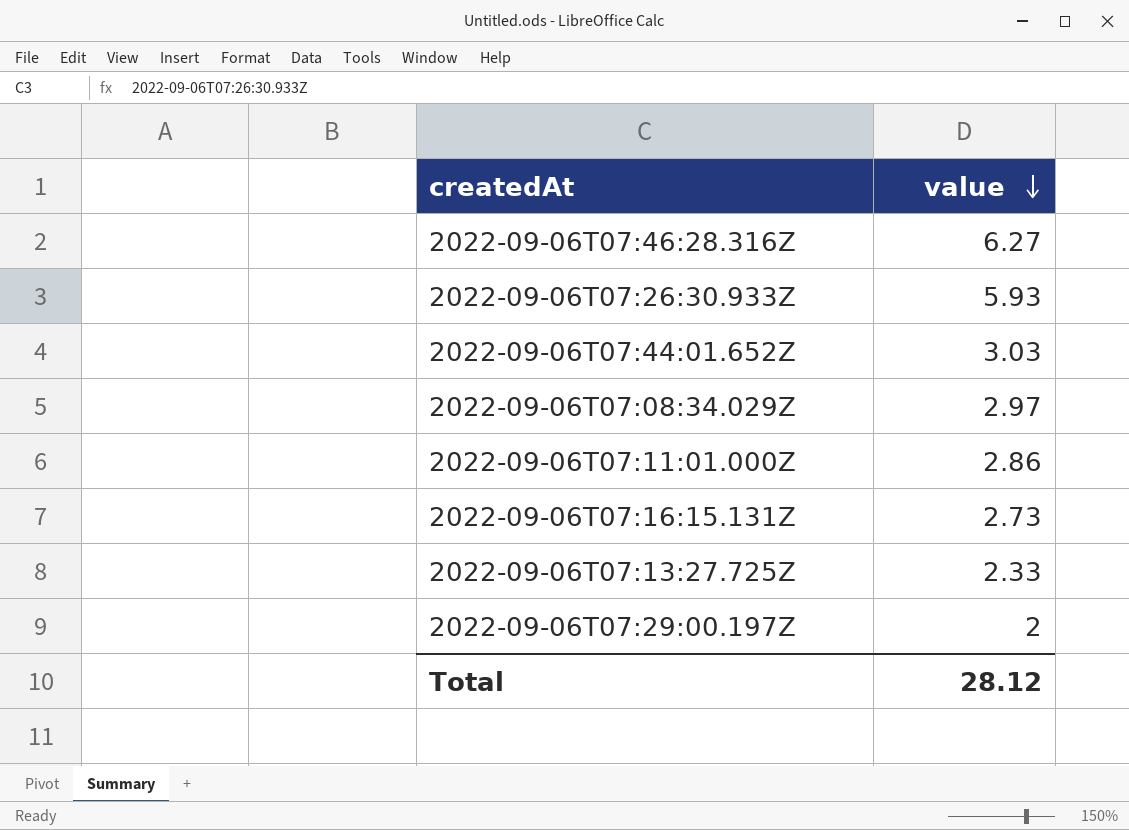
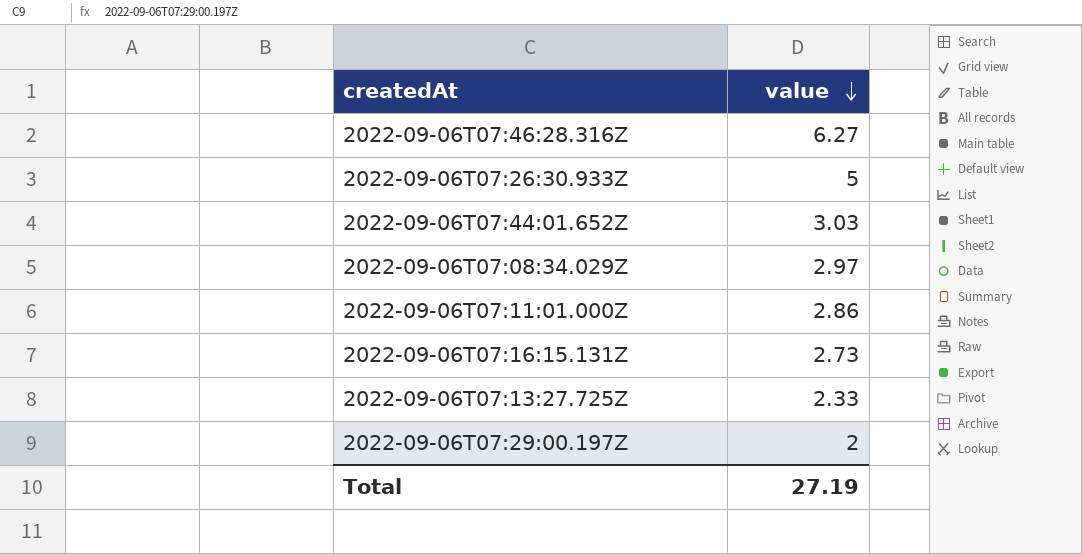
2022-09-06T07:26:30.933Z | value: 5.93 -> 5
Total | value: 28.12 -> 27.19

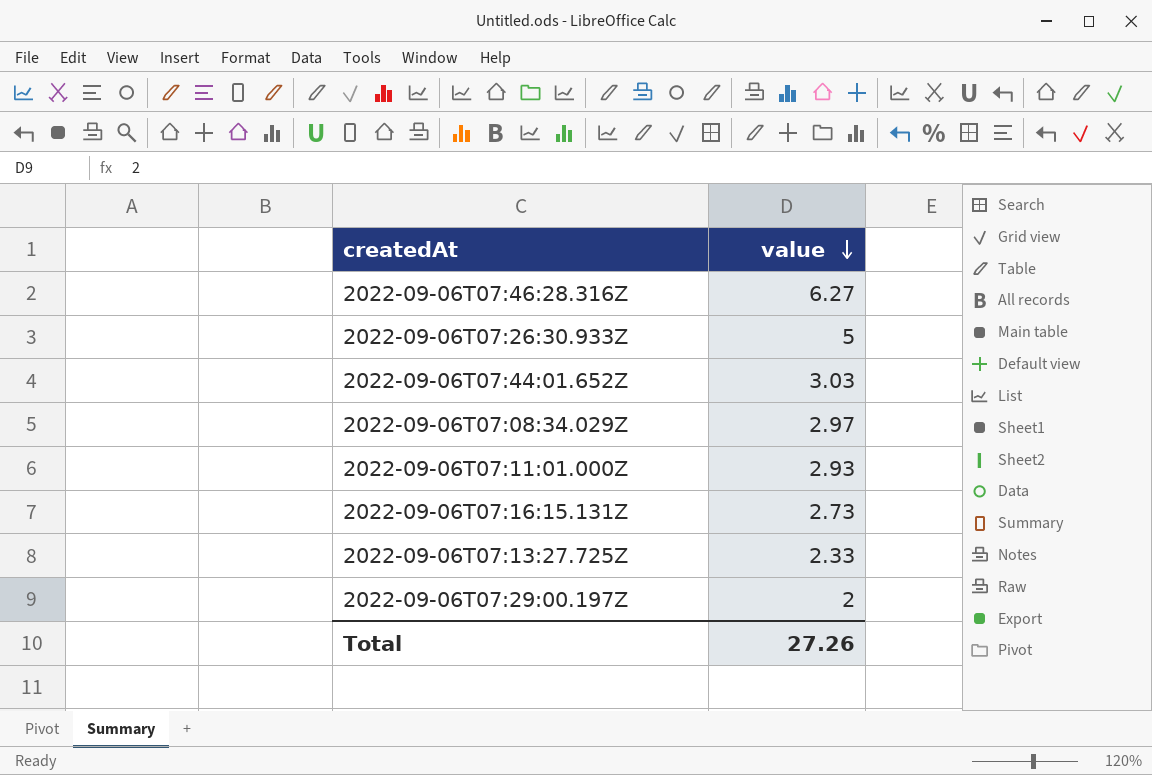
2022-09-06T07:11:01.000Z | value: 2.86 -> 2.93
Total | value: 27.19 -> 27.26

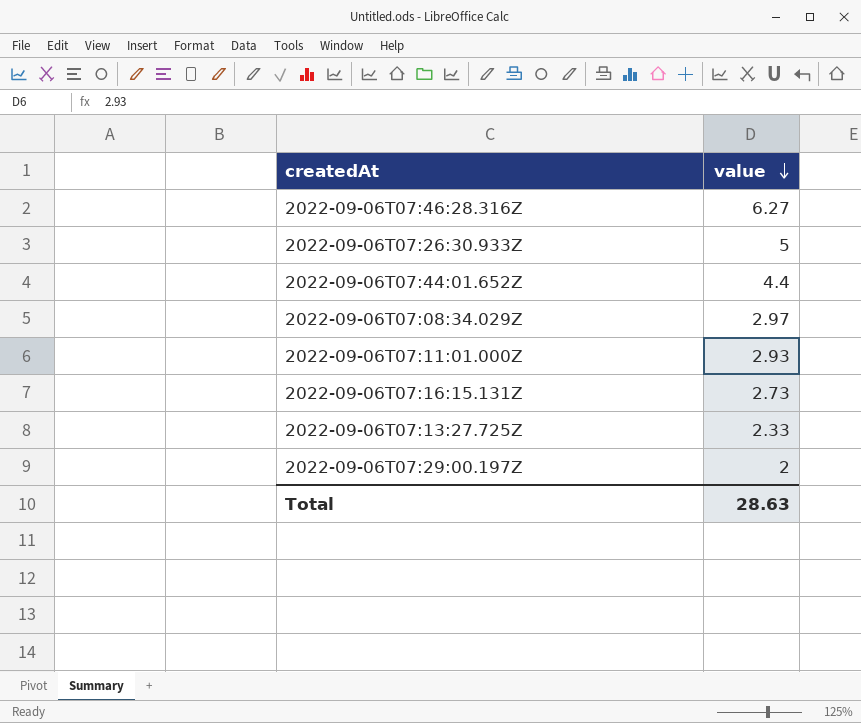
2022-09-06T07:44:01.652Z | value: 3.03 -> 4.4
Total | value: 27.26 -> 28.63

